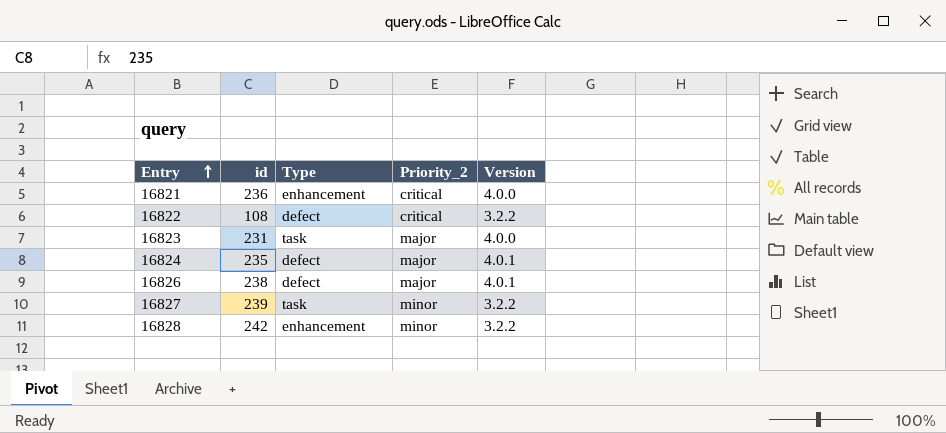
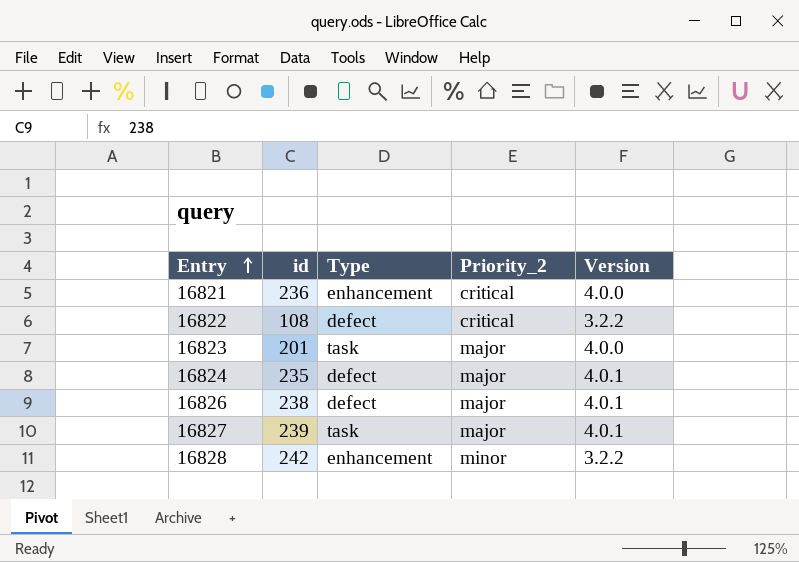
16823 | id: 231 -> 201
16827 | Priority_2: minor -> major
16827 | Version: 3.2.2 -> 4.0.1

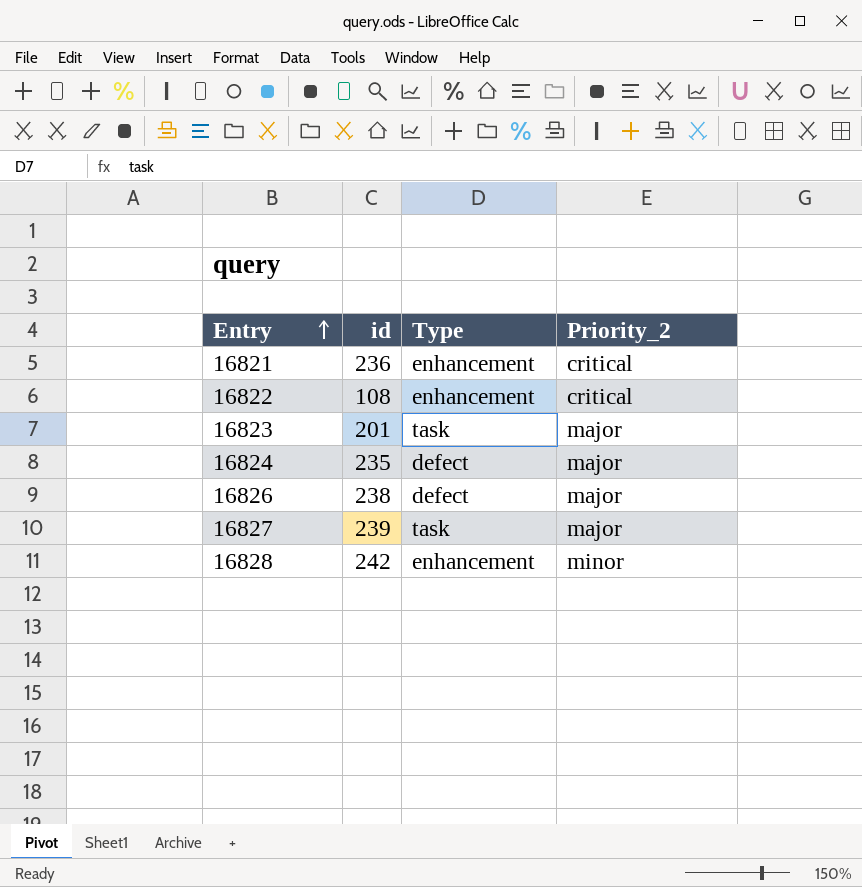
column Version | position: 5 -> none
16822 | Type: defect -> enhancement

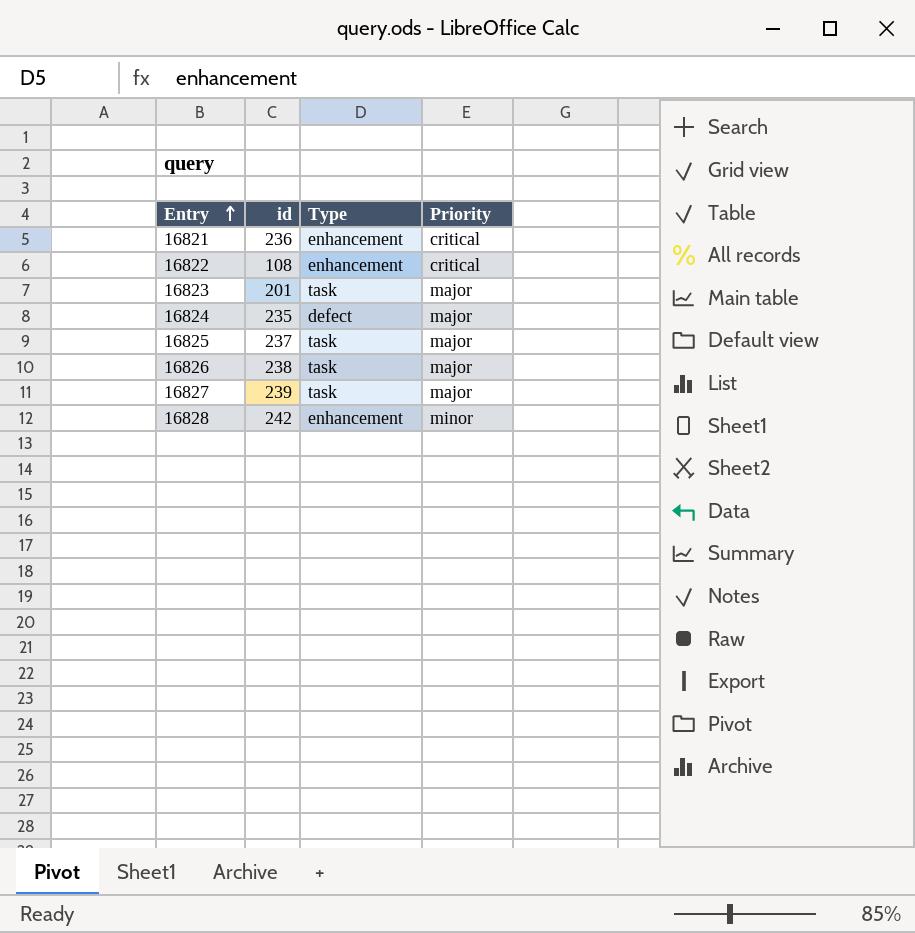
column name: Priority_2 -> Priority
row 16825: none -> 237 | task | major
16826 | Type: defect -> task

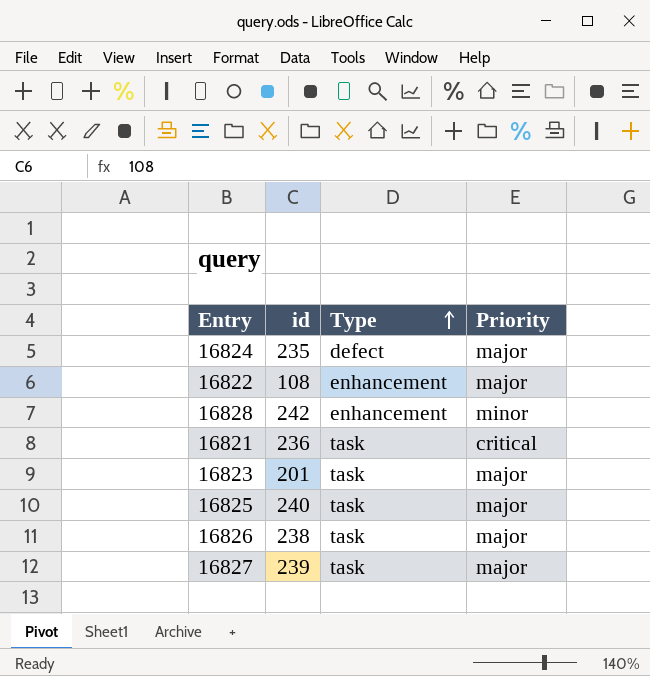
row order: Entry ascending -> Type ascending
16822 | Priority: critical -> major
16821 | Type: enhancement -> task
16825 | id: 237 -> 240

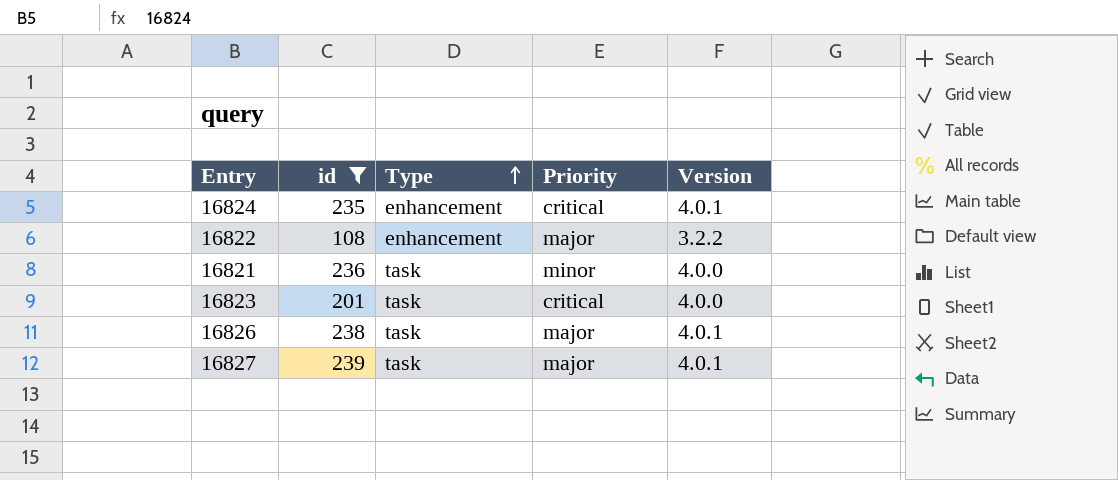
filter: none -> id <= 239
column Version | position: none -> 5
16824 | Type: defect -> enhancement
16824 | Priority: major -> critical
16821 | Priority: critical -> minor
16823 | Priority: major -> critical

